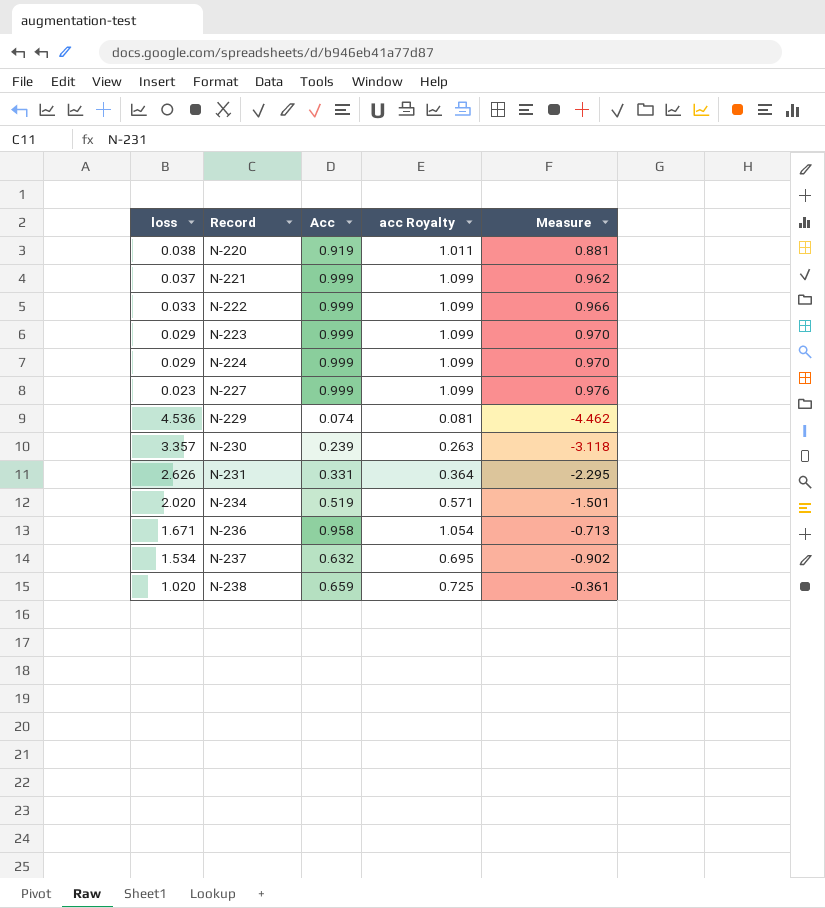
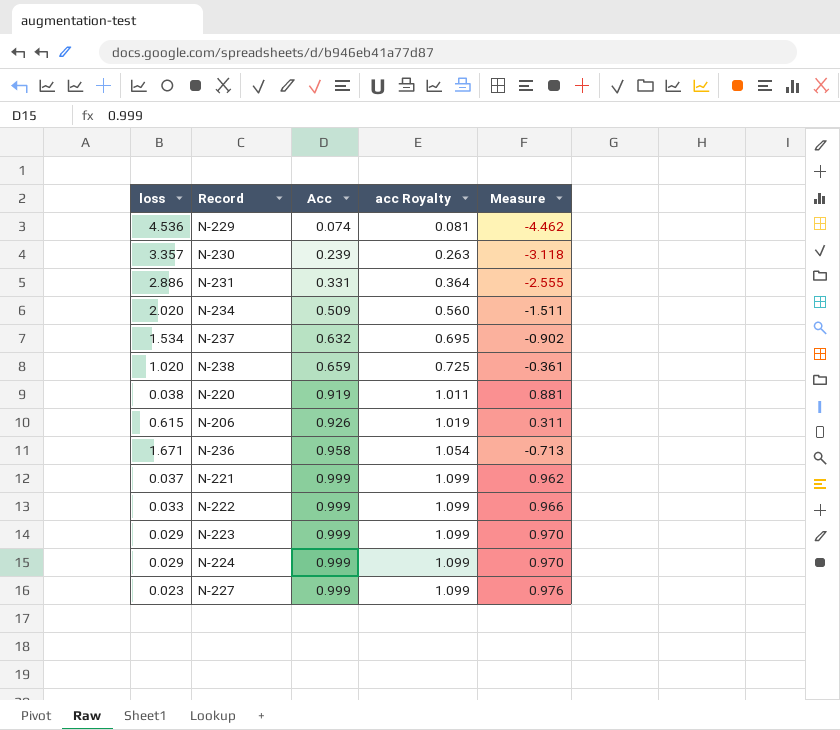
row order: Record ascending -> Acc ascending
N-231 | loss: 2.626 -> 2.886
N-231 | Measure: -2.295 -> -2.555
N-234 | Acc: 0.519 -> 0.509
N-234 | acc Royalty: 0.571 -> 0.560
N-234 | Measure: -1.501 -> -1.511
row N-206: none -> 0.615 | 0.926 | 1.019 | 0.311

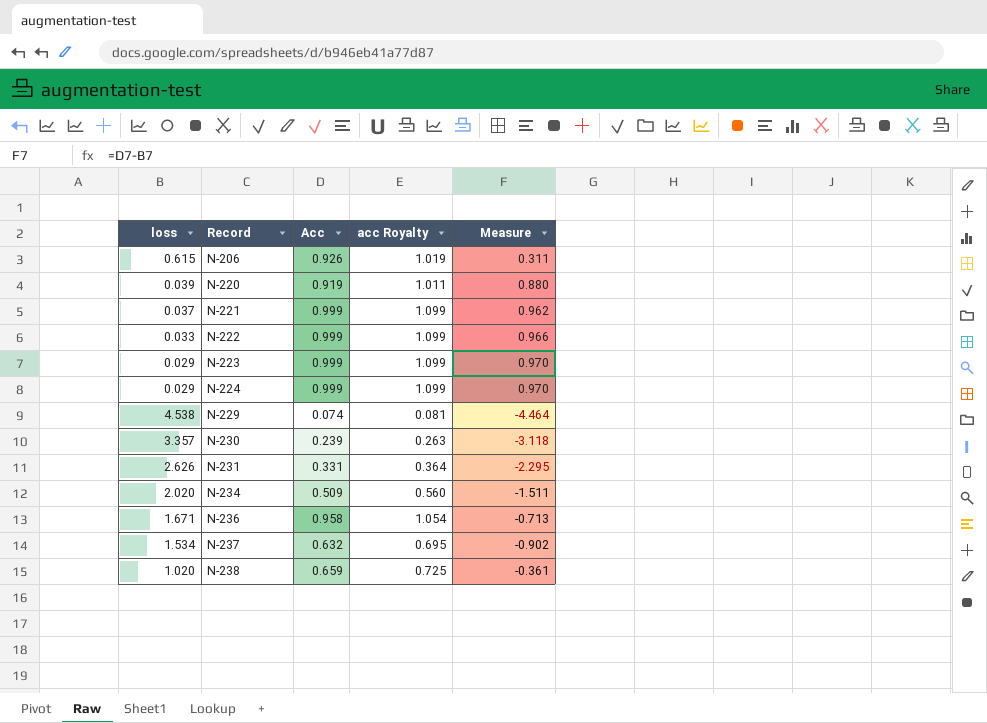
row order: Acc ascending -> Record ascending
row N-227: 0.023 | 0.999 | 1.099 | 0.976 -> none
N-220 | loss: 0.038 -> 0.039
N-220 | Measure: 0.881 -> 0.880
N-229 | loss: 4.536 -> 4.538
N-229 | Measure: -4.462 -> -4.464
N-231 | loss: 2.886 -> 2.626
N-231 | Measure: -2.555 -> -2.295

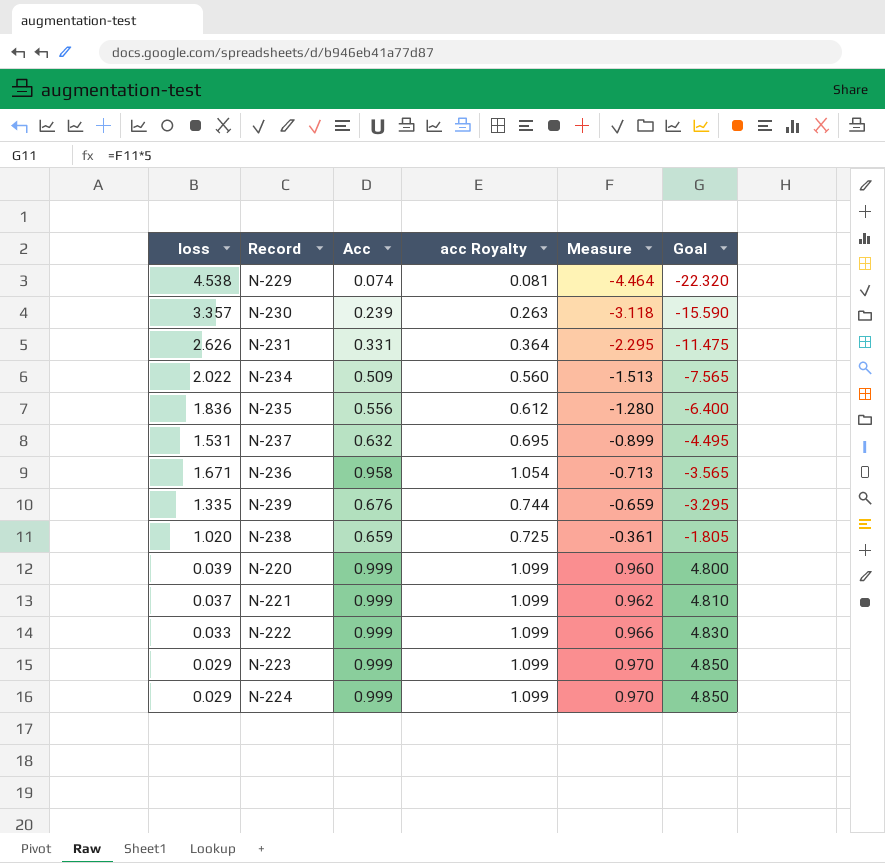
row order: Record ascending -> Measure ascending
column Goal | formula: none -> [Measure] * 5
row N-206: 0.615 | 0.926 | 1.019 | 0.311 -> none
N-234 | loss: 2.020 -> 2.022
N-234 | Measure: -1.511 -> -1.513
row N-235: none -> 1.836 | 0.556 | 0.612 | -1.280 | -6.400
N-237 | loss: 1.534 -> 1.531
N-237 | Measure: -0.902 -> -0.899
row N-239: none -> 1.335 | 0.676 | 0.744 | -0.659 | -3.295
N-220 | Acc: 0.919 -> 0.999
N-220 | acc Royalty: 1.011 -> 1.099
N-220 | Measure: 0.880 -> 0.960

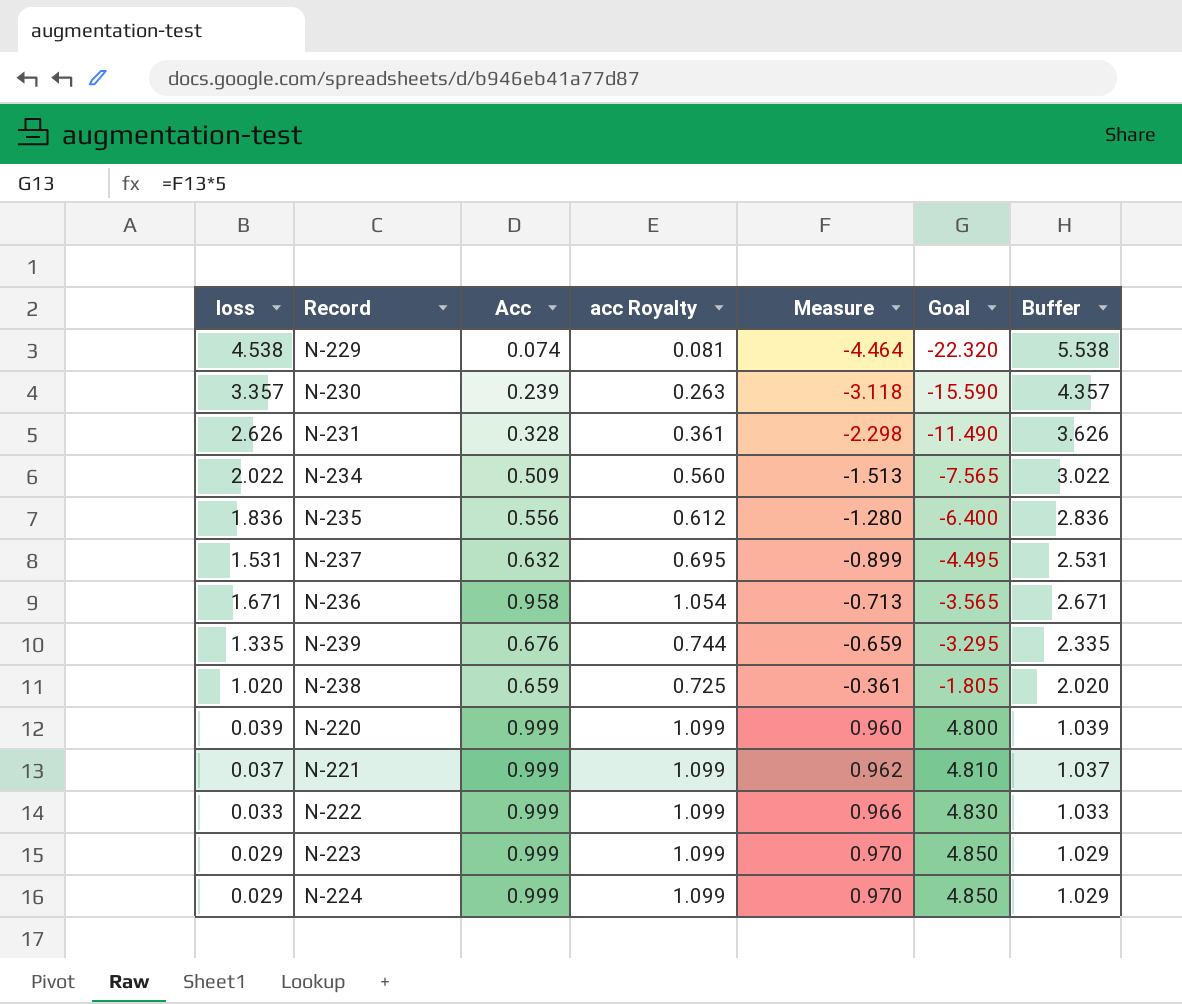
column Buffer | formula: none -> [loss] + 1
N-231 | Acc: 0.331 -> 0.328
N-231 | acc Royalty: 0.364 -> 0.361
N-231 | Measure: -2.295 -> -2.298
N-231 | Goal: -11.475 -> -11.490

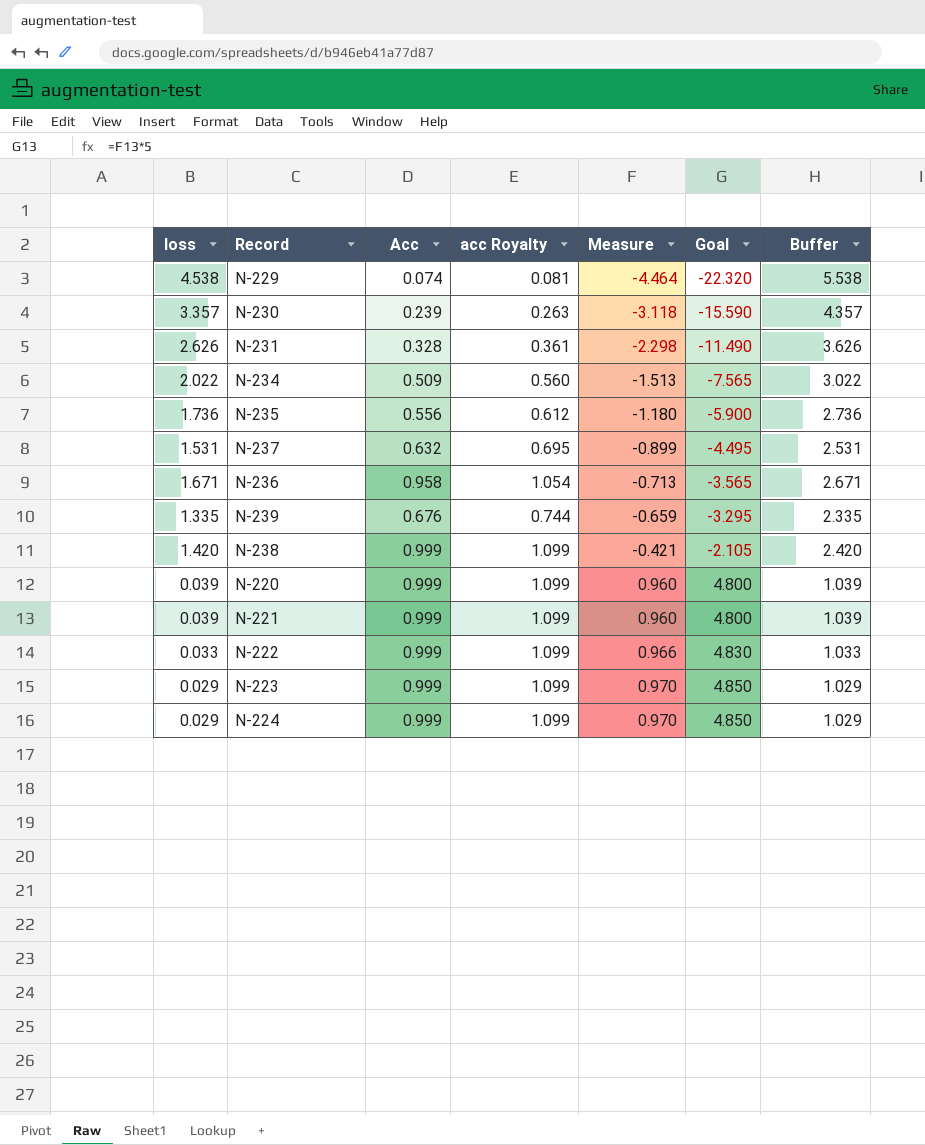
N-235 | loss: 1.836 -> 1.736
N-235 | Measure: -1.280 -> -1.180
N-235 | Goal: -6.400 -> -5.900
N-235 | Buffer: 2.836 -> 2.736
N-238 | loss: 1.020 -> 1.420
N-238 | Acc: 0.659 -> 0.999
N-238 | acc Royalty: 0.725 -> 1.099
N-238 | Measure: -0.361 -> -0.421
N-238 | Goal: -1.805 -> -2.105
N-238 | Buffer: 2.020 -> 2.420
N-221 | loss: 0.037 -> 0.039
N-221 | Measure: 0.962 -> 0.960
N-221 | Goal: 4.810 -> 4.800
N-221 | Buffer: 1.037 -> 1.039

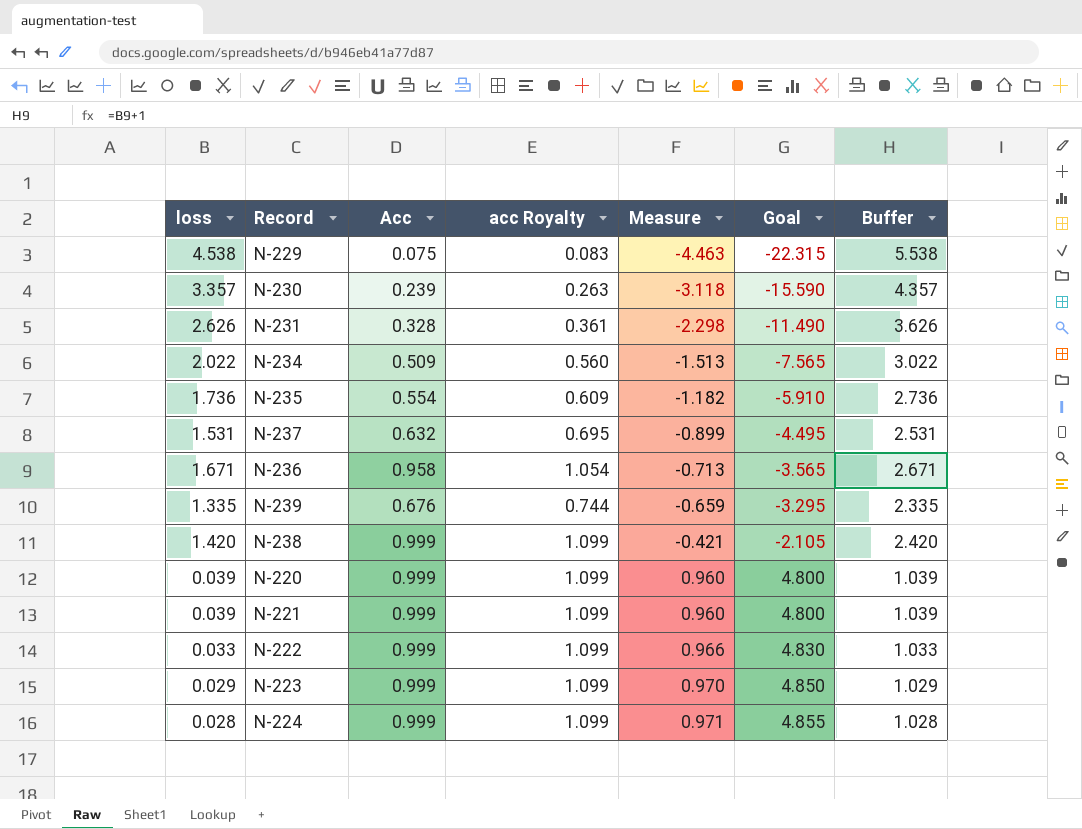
N-229 | Acc: 0.074 -> 0.075
N-229 | acc Royalty: 0.081 -> 0.083
N-229 | Measure: -4.464 -> -4.463
N-229 | Goal: -22.320 -> -22.315
N-235 | Acc: 0.556 -> 0.554
N-235 | acc Royalty: 0.612 -> 0.609
N-235 | Measure: -1.180 -> -1.182
N-235 | Goal: -5.900 -> -5.910
N-224 | loss: 0.029 -> 0.028
N-224 | Measure: 0.970 -> 0.971
N-224 | Goal: 4.850 -> 4.855
N-224 | Buffer: 1.029 -> 1.028

